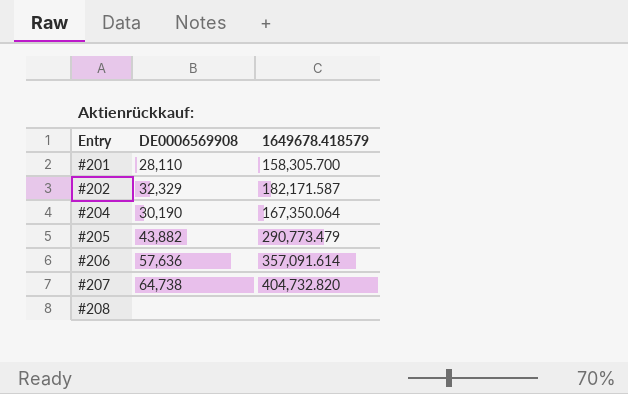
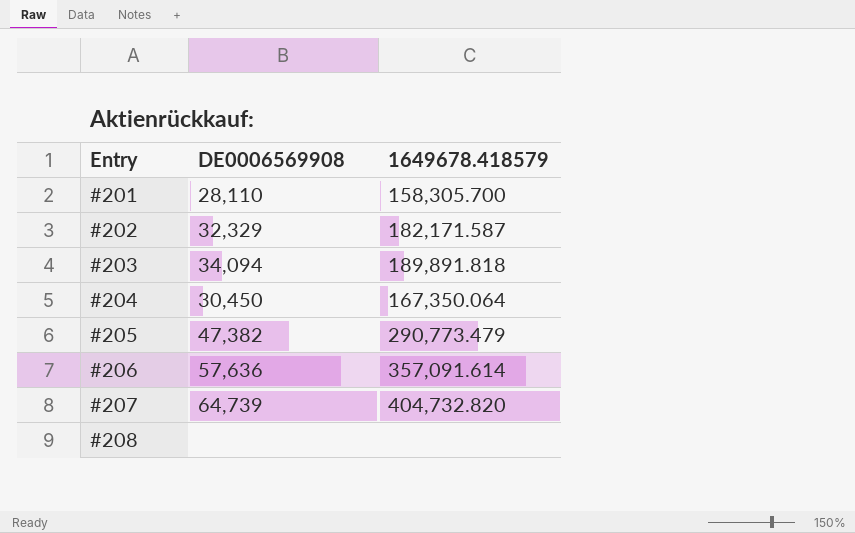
row #203: none -> 34,094 | 189,891.818
#204 | DE0006569908: 30,190 -> 30,450
#205 | DE0006569908: 43,882 -> 47,382
#207 | DE0006569908: 64,738 -> 64,739

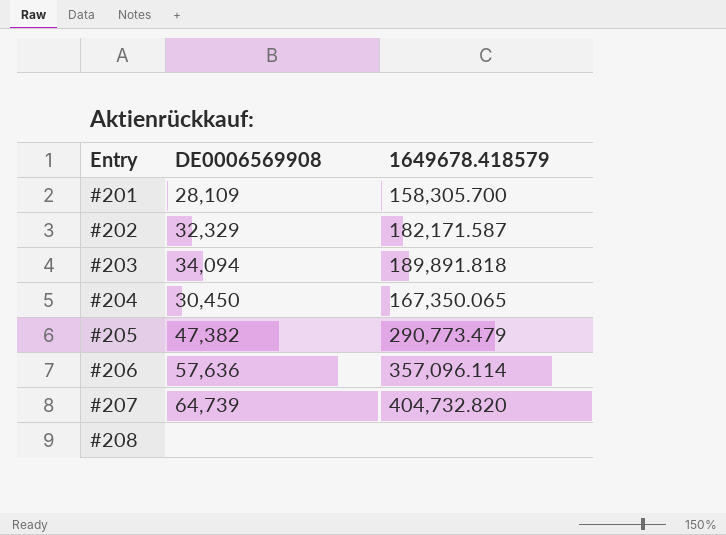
#201 | DE0006569908: 28,110 -> 28,109
#204 | 1649678.418579: 167,350.064 -> 167,350.065
#206 | 1649678.418579: 357,091.614 -> 357,096.114

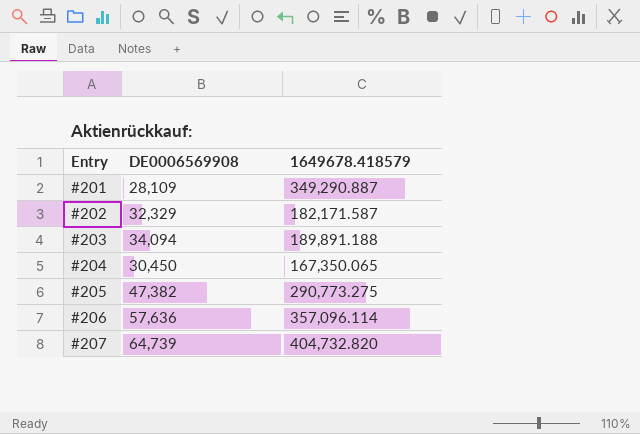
row #208: none | none -> none
#201 | 1649678.418579: 158,305.700 -> 349,290.887
#203 | 1649678.418579: 189,891.818 -> 189,891.188
#205 | 1649678.418579: 290,773.479 -> 290,773.275

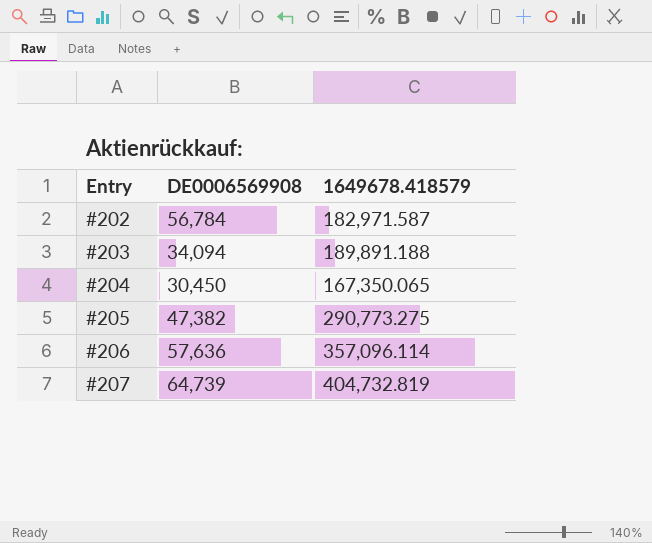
row #201: 28,109 | 349,290.887 -> none
#202 | DE0006569908: 32,329 -> 56,784
#202 | 1649678.418579: 182,171.587 -> 182,971.587
#207 | 1649678.418579: 404,732.820 -> 404,732.819

